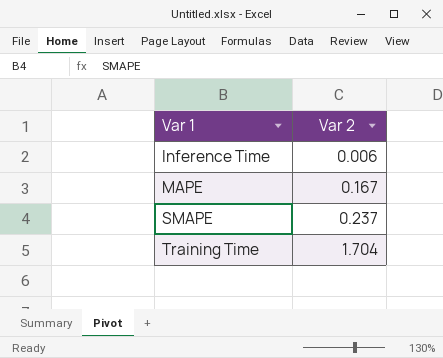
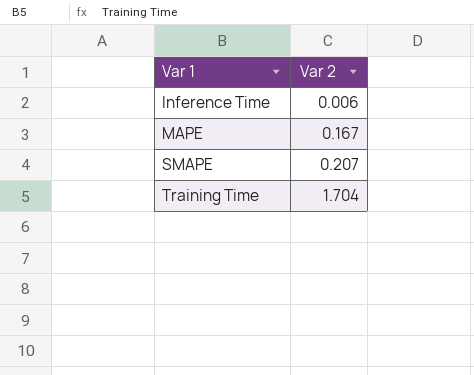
SMAPE | Var 2: 0.237 -> 0.207

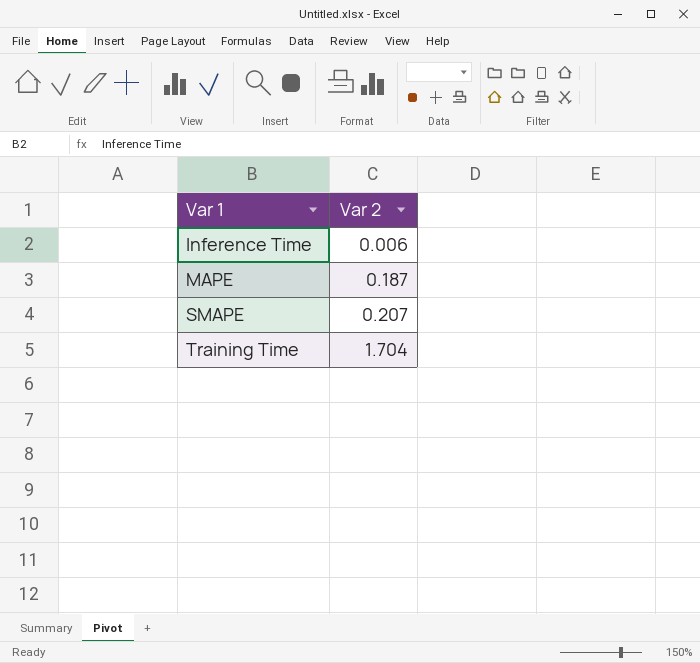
MAPE | Var 2: 0.167 -> 0.187

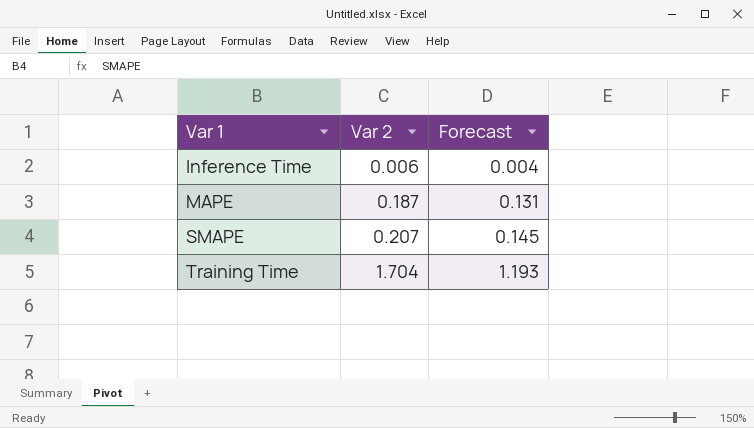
column Forecast | formula: none -> [Var 2] * 0.7

